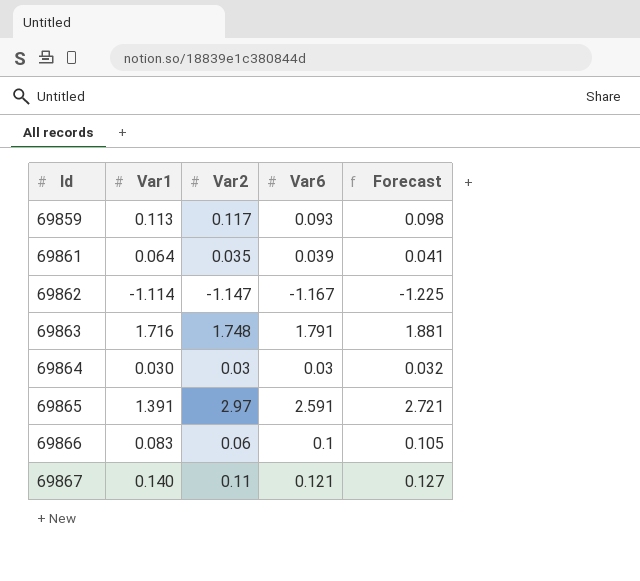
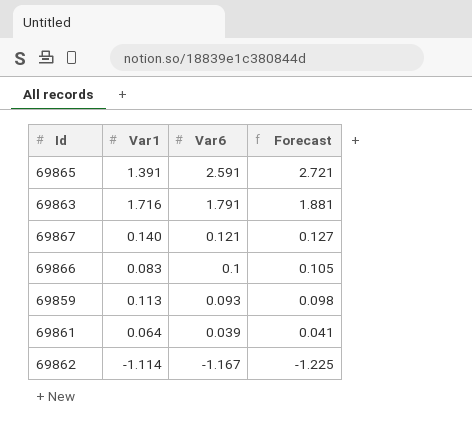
row order: Id ascending -> Var6 descending
column Var2 | position: 3 -> none
row 69864: 0.030 | 0.03 | 0.03 | 0.032 -> none

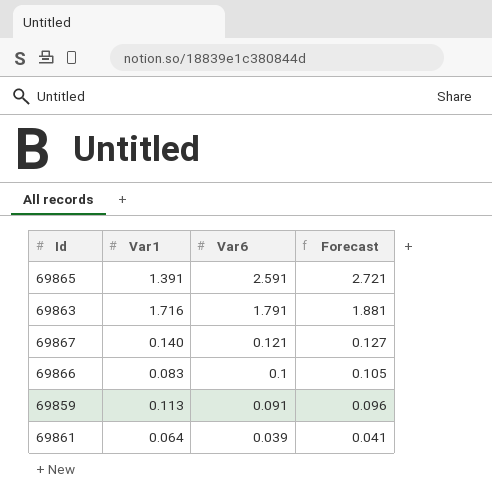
row 69862: -1.114 | -1.167 | -1.225 -> none
69859 | Var6: 0.093 -> 0.091
69859 | Forecast: 0.098 -> 0.096

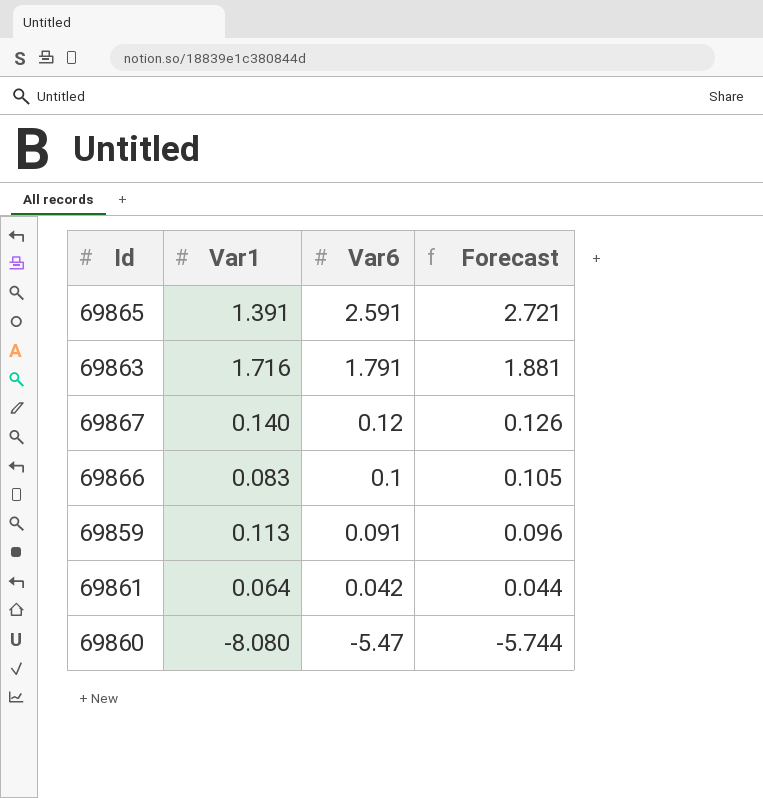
69867 | Var6: 0.121 -> 0.12
69867 | Forecast: 0.127 -> 0.126
69861 | Var6: 0.039 -> 0.042
69861 | Forecast: 0.041 -> 0.044
row 69860: none -> -8.080 | -5.47 | -5.744

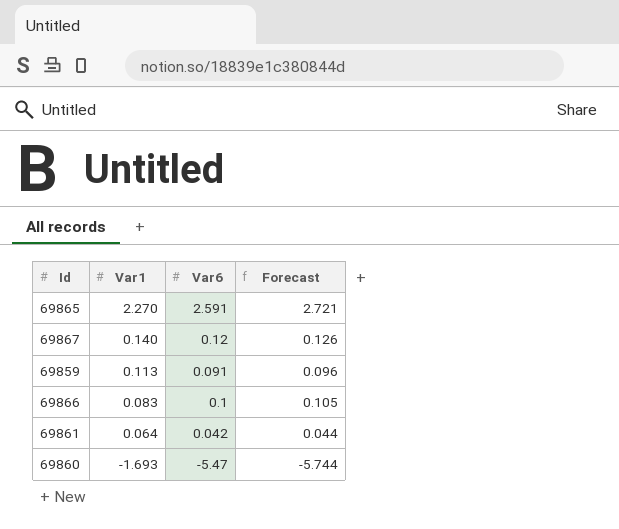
row order: Var6 descending -> Var1 descending
row 69863: 1.716 | 1.791 | 1.881 -> none
69865 | Var1: 1.391 -> 2.270
69860 | Var1: -8.080 -> -1.693

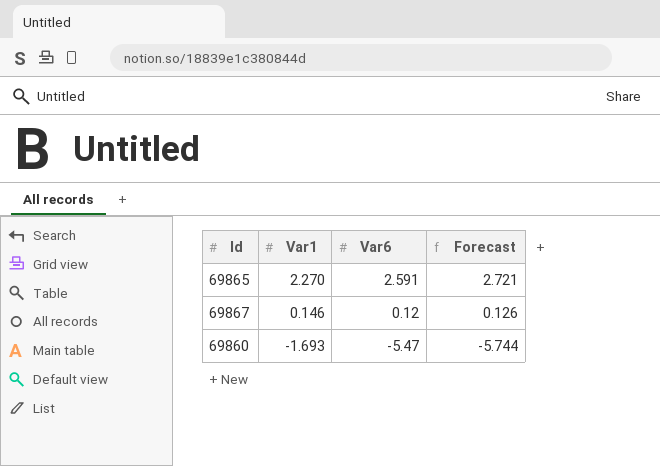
row 69859: 0.113 | 0.091 | 0.096 -> none
row 69866: 0.083 | 0.1 | 0.105 -> none
row 69861: 0.064 | 0.042 | 0.044 -> none
69867 | Var1: 0.140 -> 0.146

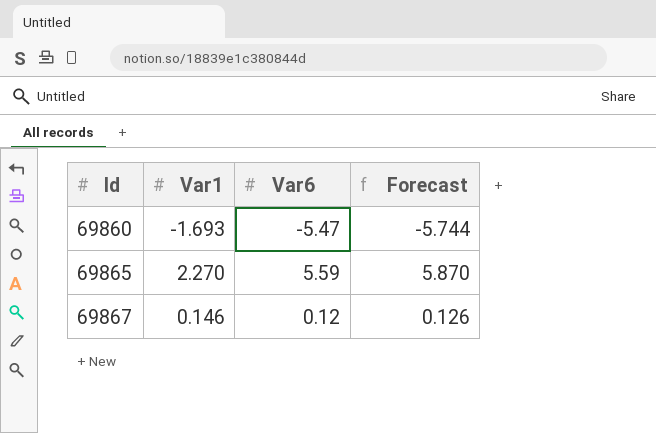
row order: Var1 descending -> Id ascending
69865 | Var6: 2.591 -> 5.59
69865 | Forecast: 2.721 -> 5.870

